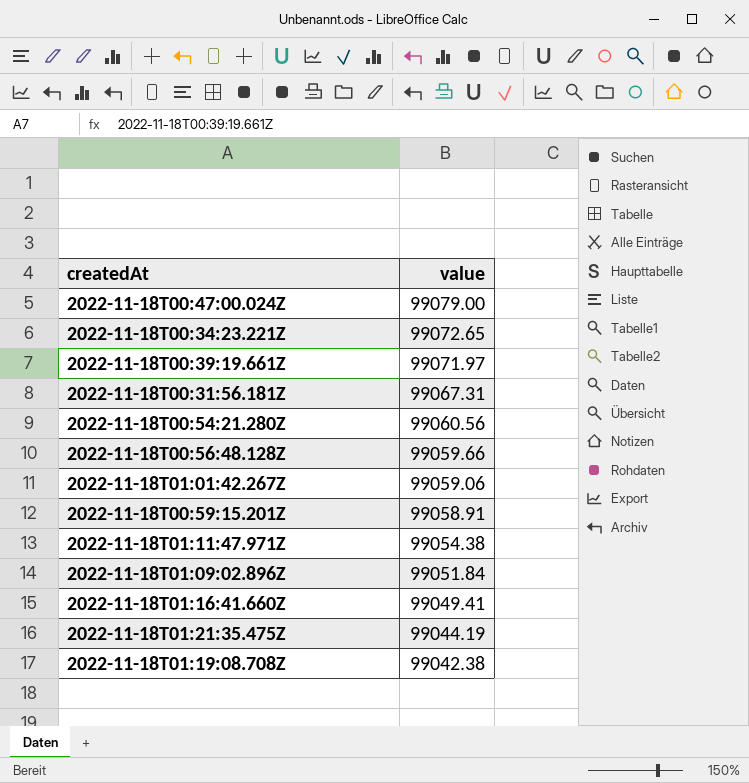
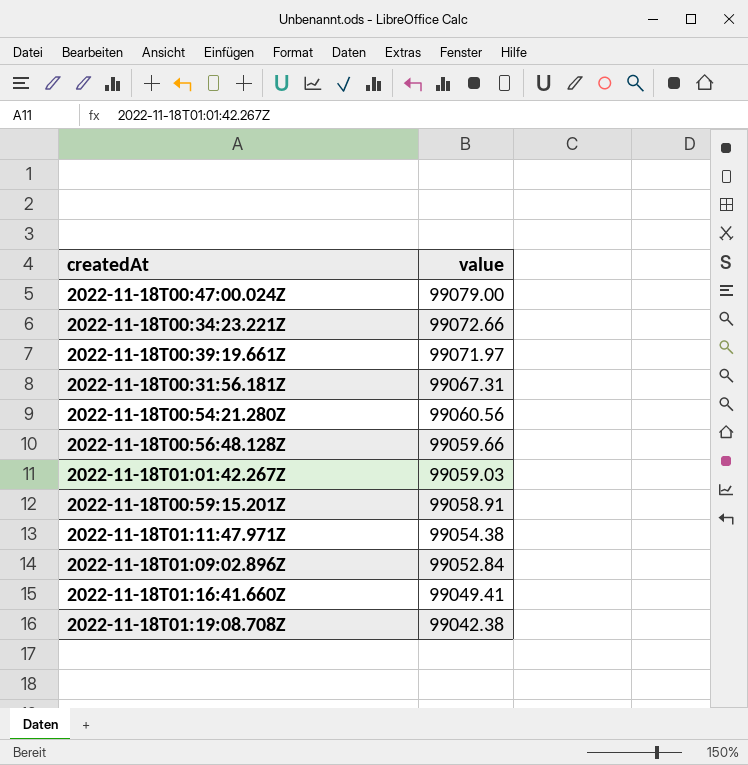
row 2022-11-18T01:21:35.475Z: 99044.19 -> none
2022-11-18T00:34:23.221Z | value: 99072.65 -> 99072.66
2022-11-18T01:01:42.267Z | value: 99059.06 -> 99059.03
2022-11-18T01:09:02.896Z | value: 99051.84 -> 99052.84

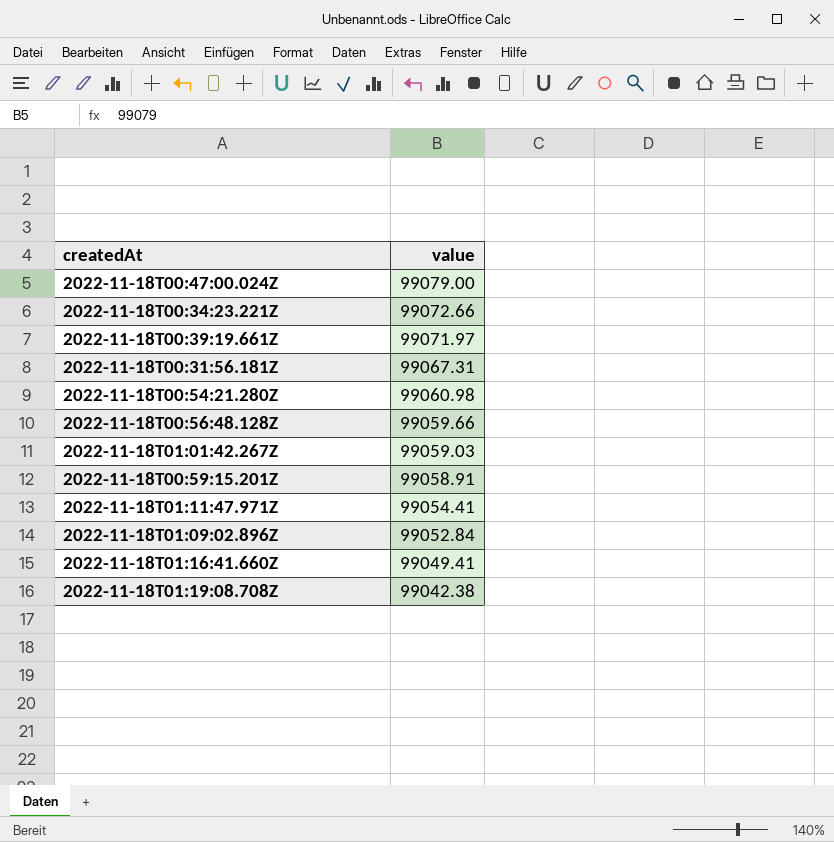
2022-11-18T00:54:21.280Z | value: 99060.56 -> 99060.98
2022-11-18T01:11:47.971Z | value: 99054.38 -> 99054.41

